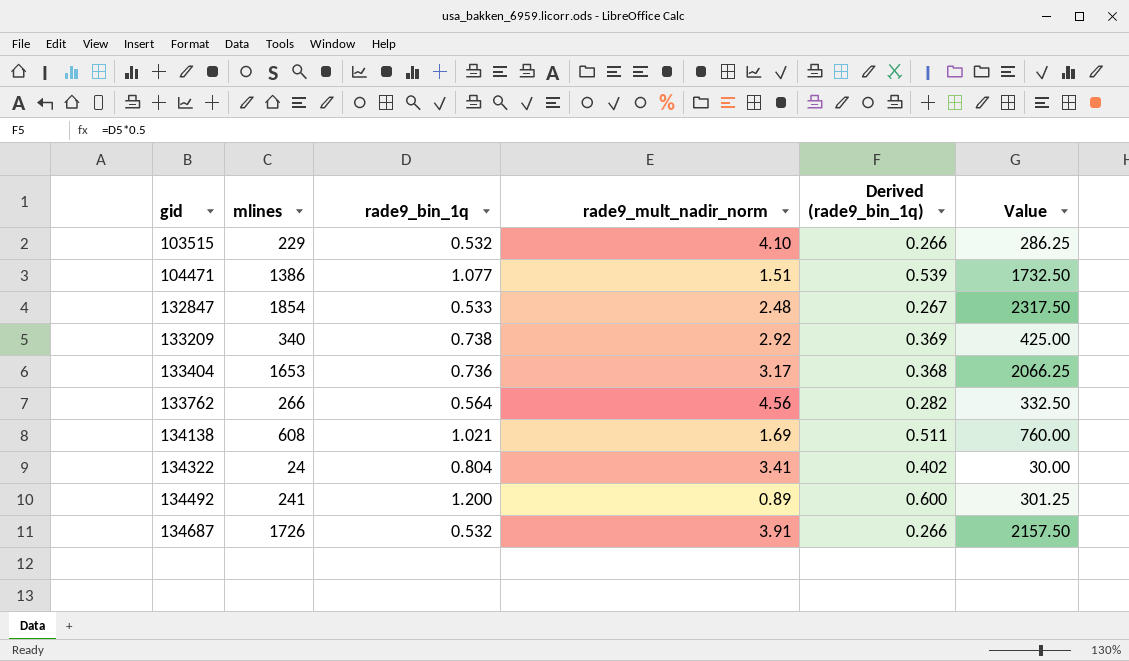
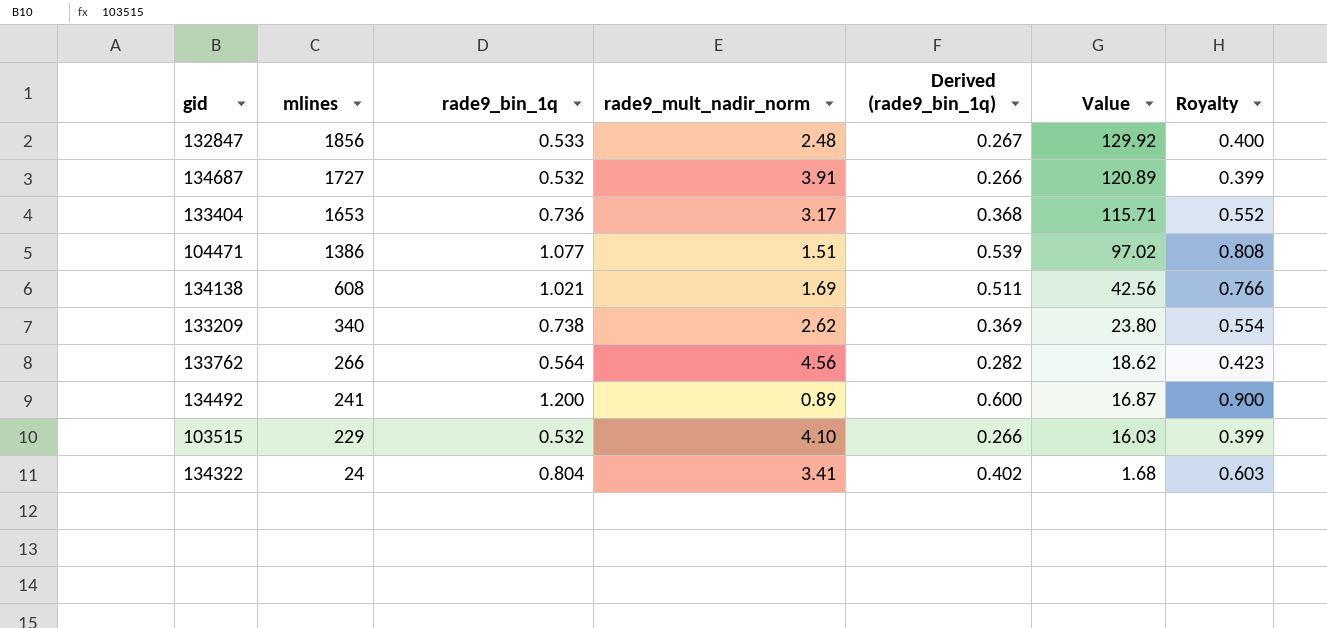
row order: gid ascending -> mlines descending
column Value | formula: [mlines] * 1.25 -> [mlines] * 0.07
column Royalty | formula: none -> [rade9_bin_1q] * 0.75
132847 | mlines: 1854 -> 1856
134687 | mlines: 1726 -> 1727
133209 | rade9_mult_nadir_norm: 2.92 -> 2.62

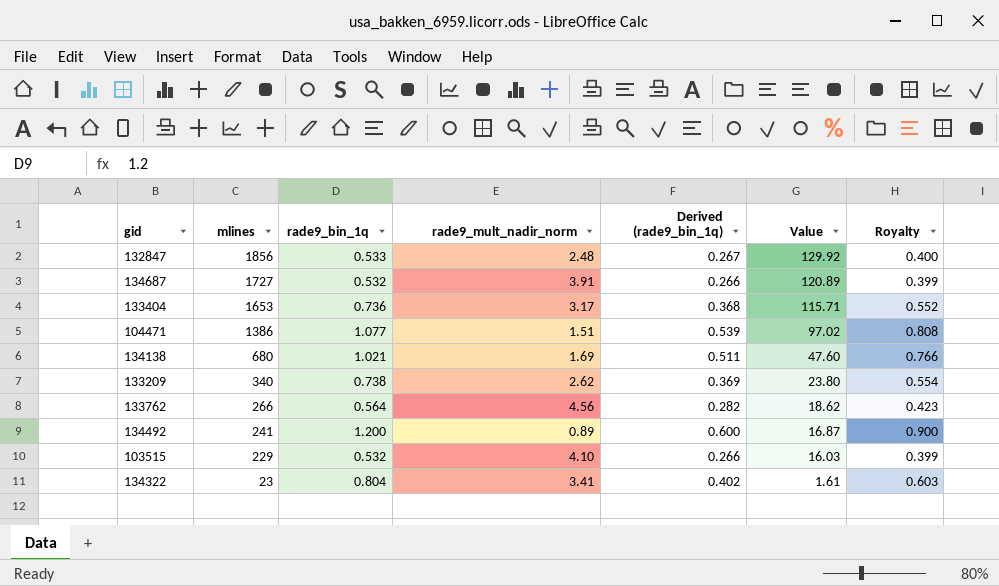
134138 | mlines: 608 -> 680
134138 | Value: 42.56 -> 47.60
134322 | mlines: 24 -> 23
134322 | Value: 1.68 -> 1.61

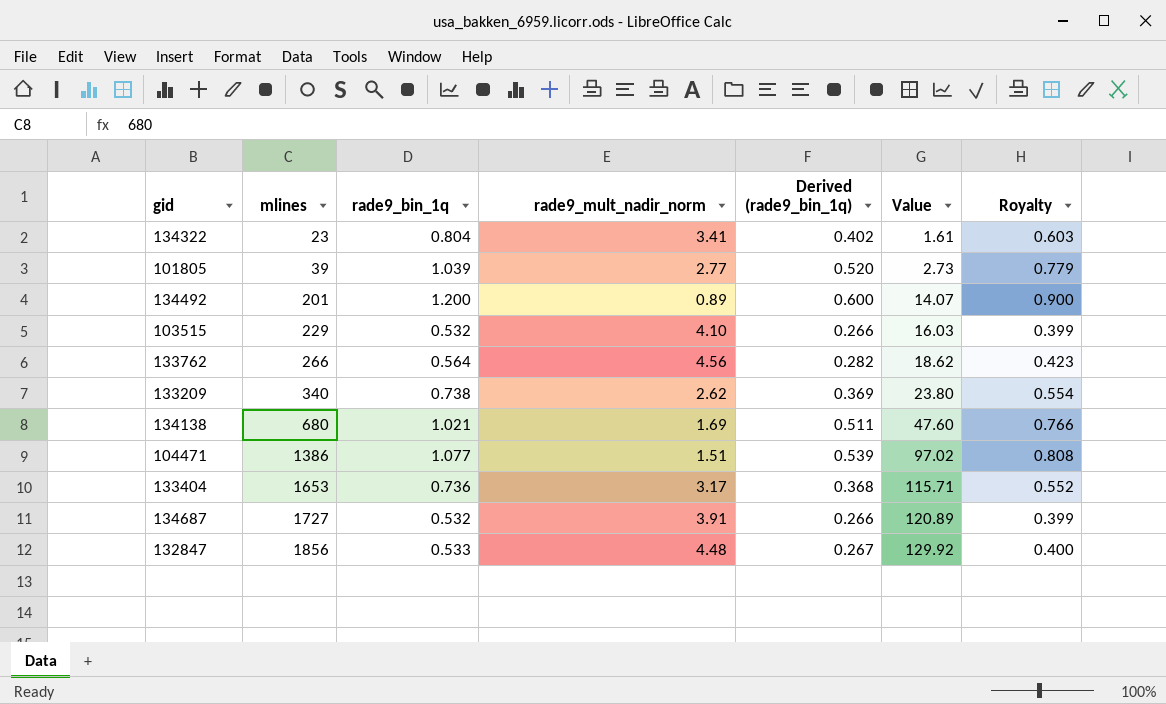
row order: mlines descending -> mlines ascending
row 101805: none -> 39 | 1.039 | 2.77 | 0.520 | 2.73 | 0.779
134492 | mlines: 241 -> 201
134492 | Value: 16.87 -> 14.07
132847 | rade9_mult_nadir_norm: 2.48 -> 4.48

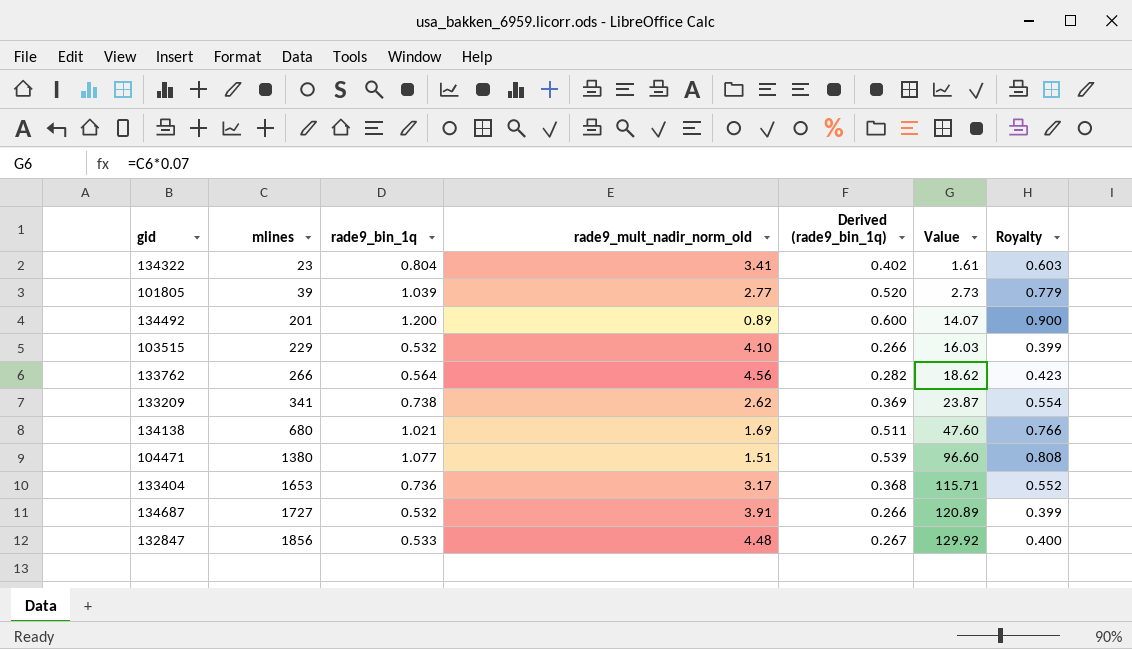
column name: rade9_mult_nadir_norm -> rade9_mult_nadir_norm_old
133209 | mlines: 340 -> 341
133209 | Value: 23.80 -> 23.87
104471 | mlines: 1386 -> 1380
104471 | Value: 97.02 -> 96.60

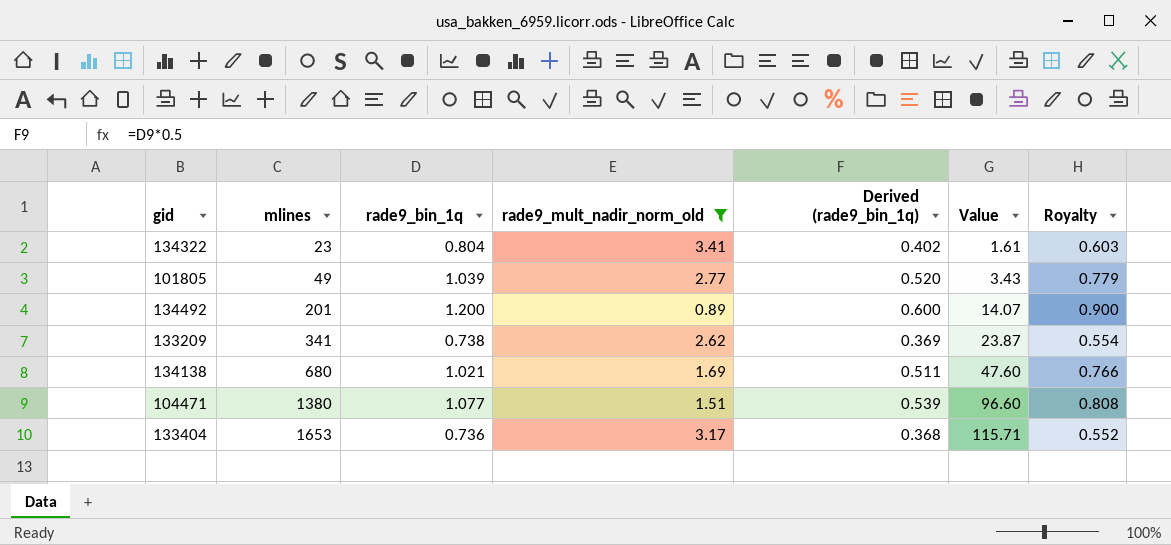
filter: none -> rade9_mult_nadir_norm_old <= 3.41
101805 | mlines: 39 -> 49
101805 | Value: 2.73 -> 3.43

